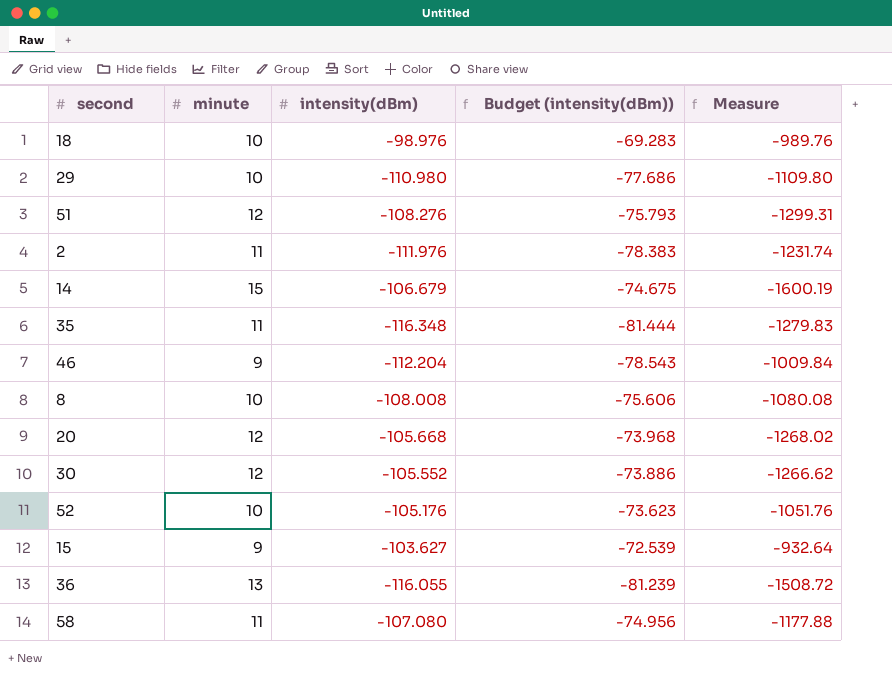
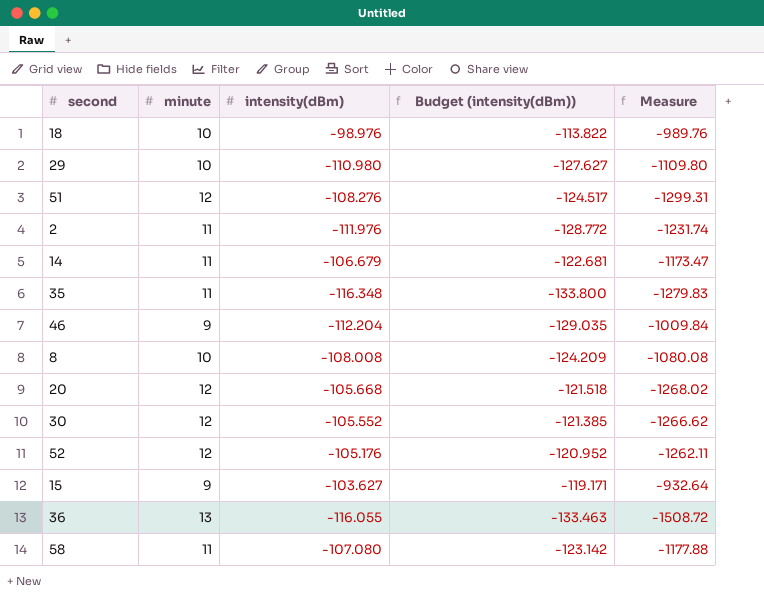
column Budget (intensity(dBm)) | formula: [intensity(dBm)] * 0.7 -> [intensity(dBm)] * 1.15
14 | minute: 15 -> 11
14 | Measure: -1600.19 -> -1173.47
52 | minute: 10 -> 12
52 | Measure: -1051.76 -> -1262.11

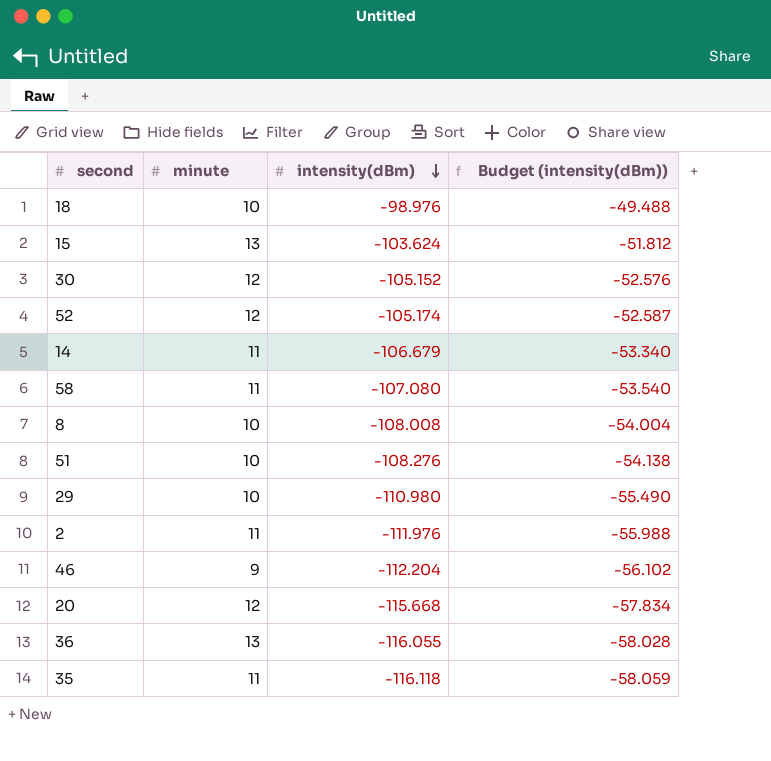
row order: none -> intensity(dBm) descending
column Measure | formula: [minute] * [intensity(dBm)] -> none
column Budget (intensity(dBm)) | formula: [intensity(dBm)] * 1.15 -> [intensity(dBm)] * 0.5
15 | minute: 9 -> 13
15 | intensity(dBm): -103.627 -> -103.624
30 | intensity(dBm): -105.552 -> -105.152
52 | intensity(dBm): -105.176 -> -105.174
51 | minute: 12 -> 10
20 | intensity(dBm): -105.668 -> -115.668
35 | intensity(dBm): -116.348 -> -116.118

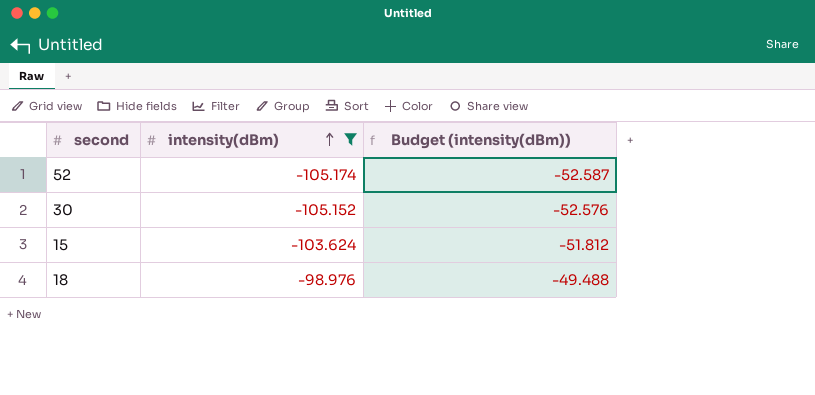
filter: none -> intensity(dBm) >= -105.174
row order: intensity(dBm) descending -> intensity(dBm) ascending
column minute | position: 2 -> none

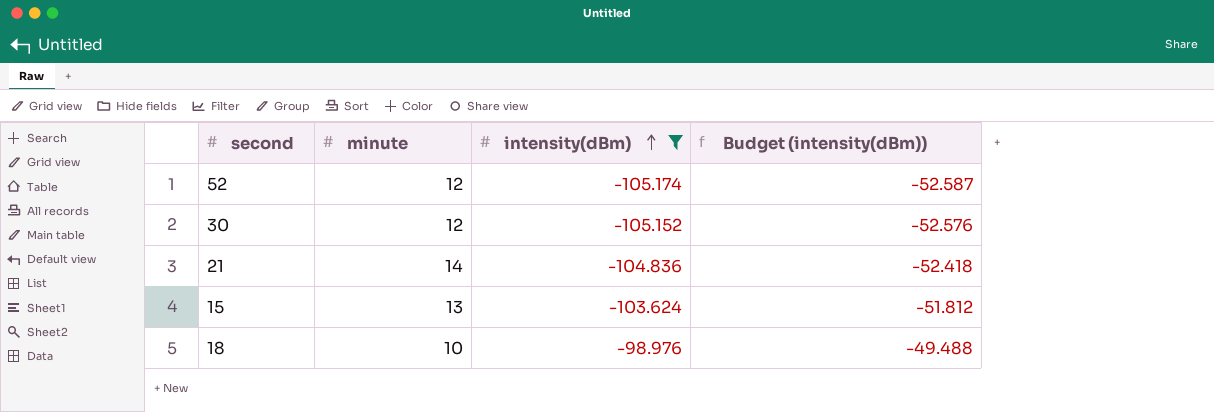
column minute | position: none -> 2
row 21: none -> 14 | -104.836 | -52.418

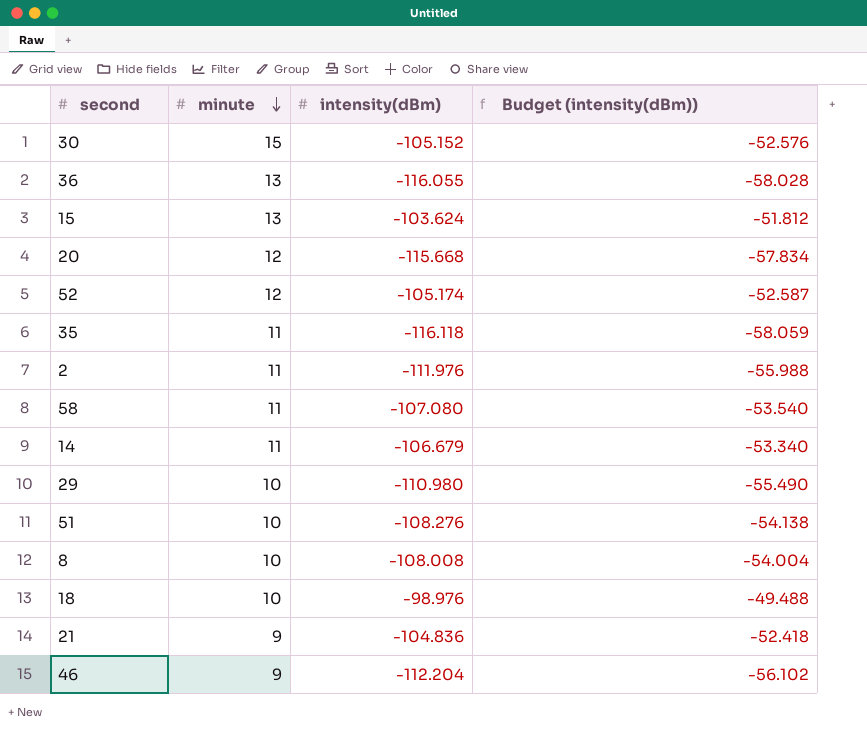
filter: intensity(dBm) >= -105.174 -> none
row order: intensity(dBm) ascending -> minute descending
30 | minute: 12 -> 15
21 | minute: 14 -> 9

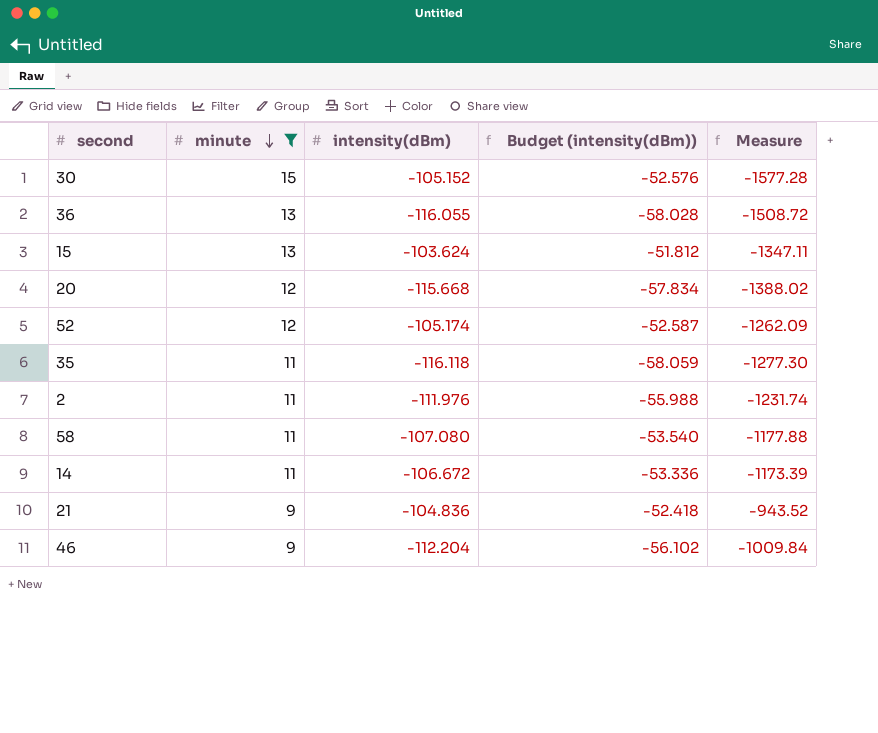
filter: none -> minute != 10
column Measure | formula: none -> [minute] * [intensity(dBm)]
14 | intensity(dBm): -106.679 -> -106.672
14 | Budget (intensity(dBm)): -53.340 -> -53.336

